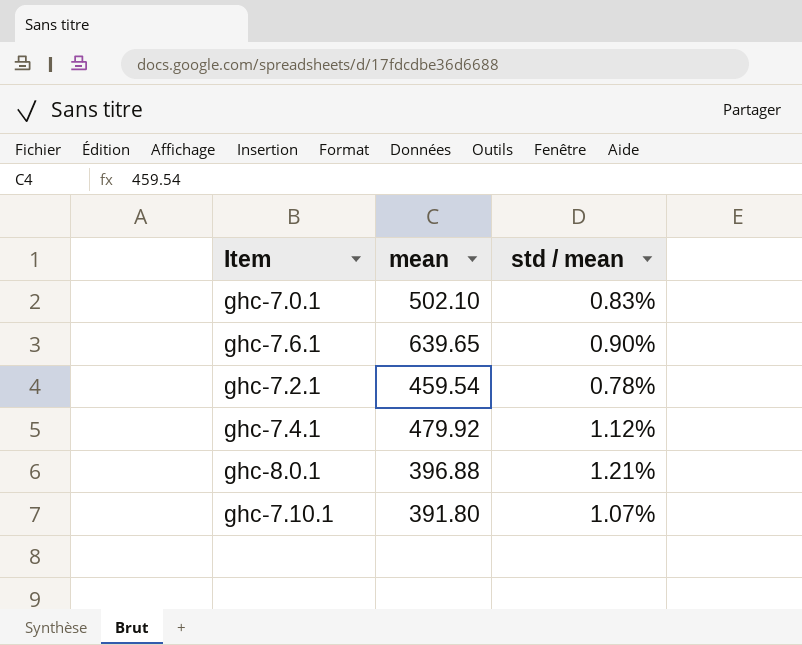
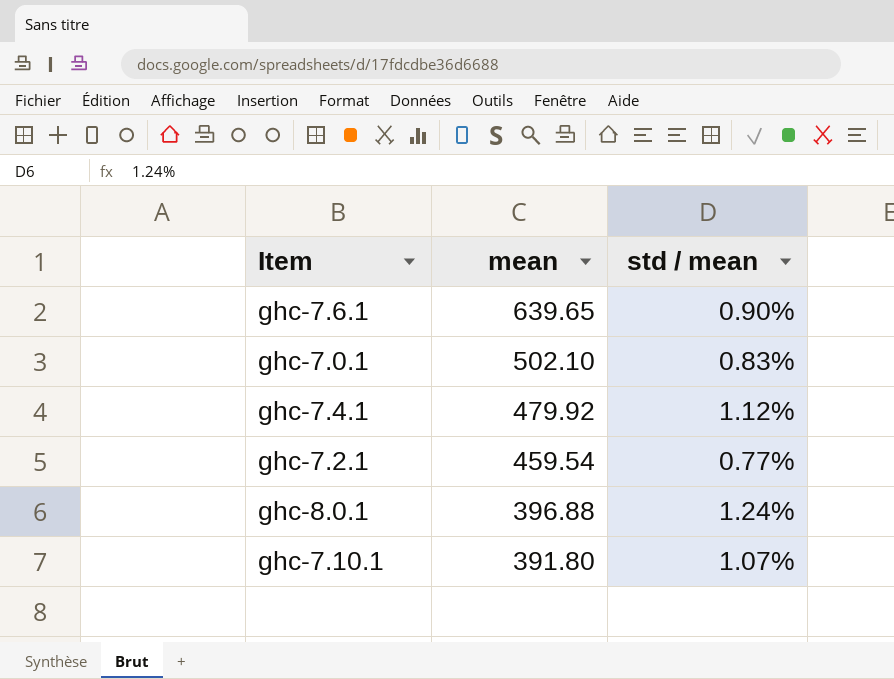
row order: none -> mean descending
ghc-7.2.1 | std / mean: 0.78% -> 0.77%
ghc-8.0.1 | std / mean: 1.21% -> 1.24%

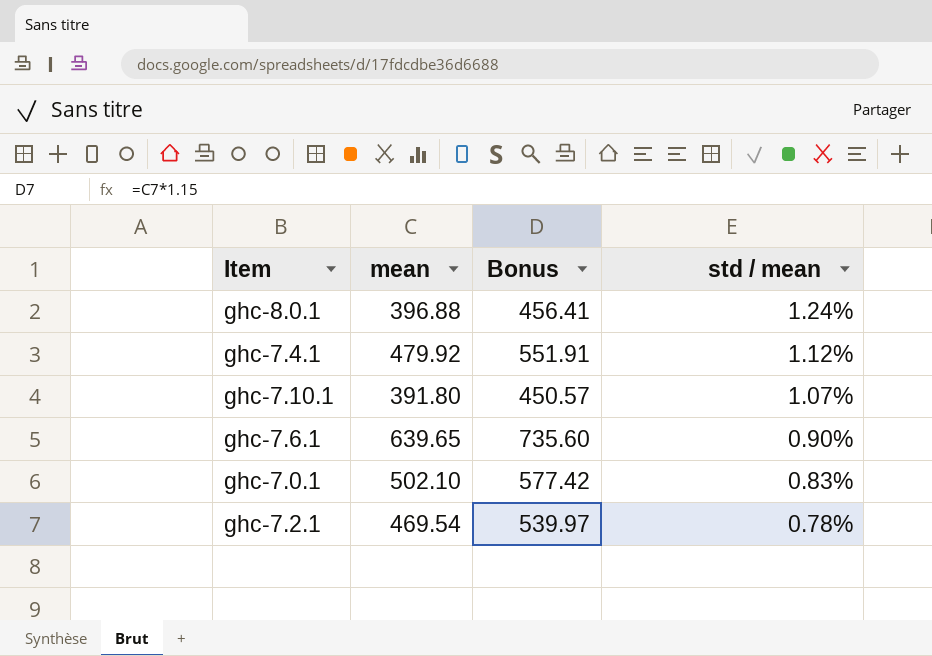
row order: mean descending -> std / mean descending
column Bonus | formula: none -> [mean] * 1.15
ghc-7.2.1 | mean: 459.54 -> 469.54
ghc-7.2.1 | std / mean: 0.77% -> 0.78%

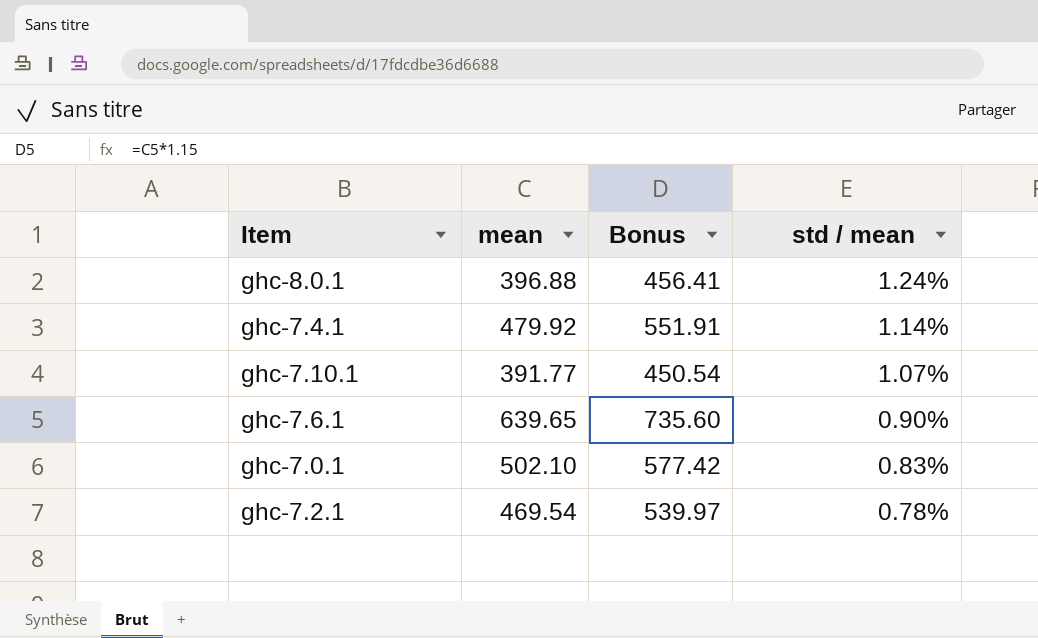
ghc-7.4.1 | std / mean: 1.12% -> 1.14%
ghc-7.10.1 | mean: 391.80 -> 391.77
ghc-7.10.1 | Bonus: 450.57 -> 450.54

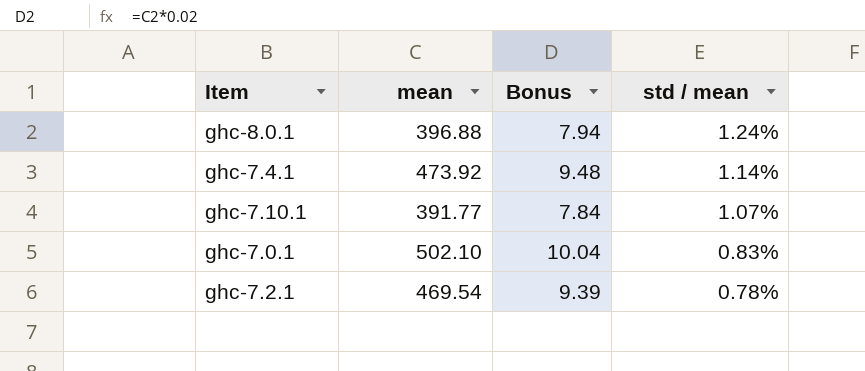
column Bonus | formula: [mean] * 1.15 -> [mean] * 0.02
row ghc-7.6.1: 639.65 | 735.60 | 0.90% -> none
ghc-7.4.1 | mean: 479.92 -> 473.92

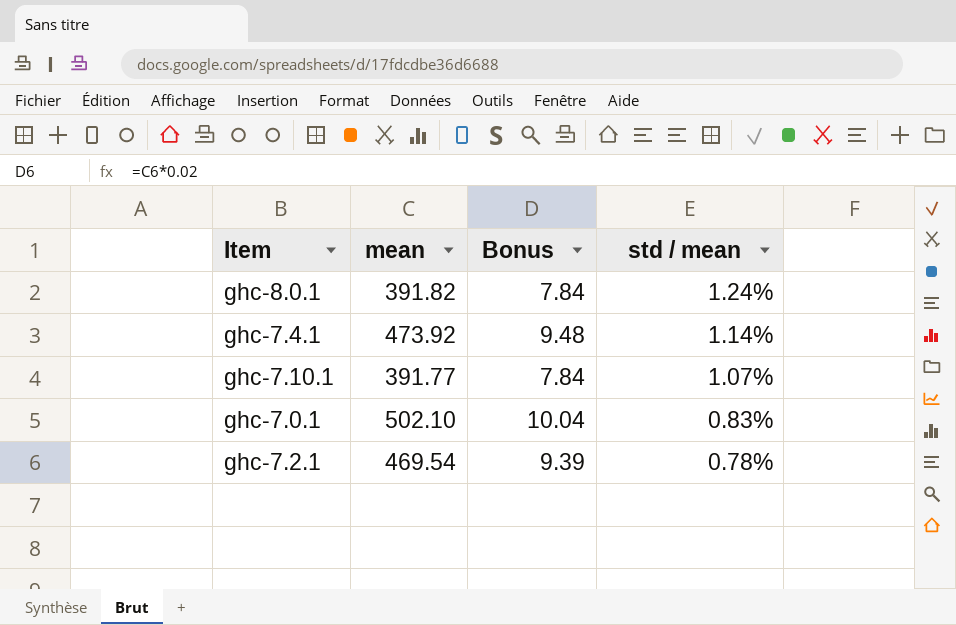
ghc-8.0.1 | mean: 396.88 -> 391.82
ghc-8.0.1 | Bonus: 7.94 -> 7.84

